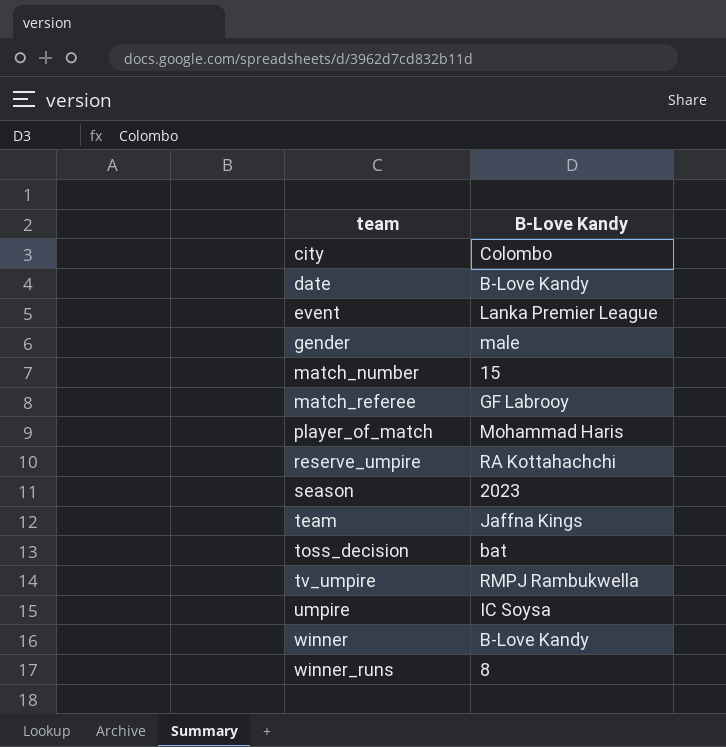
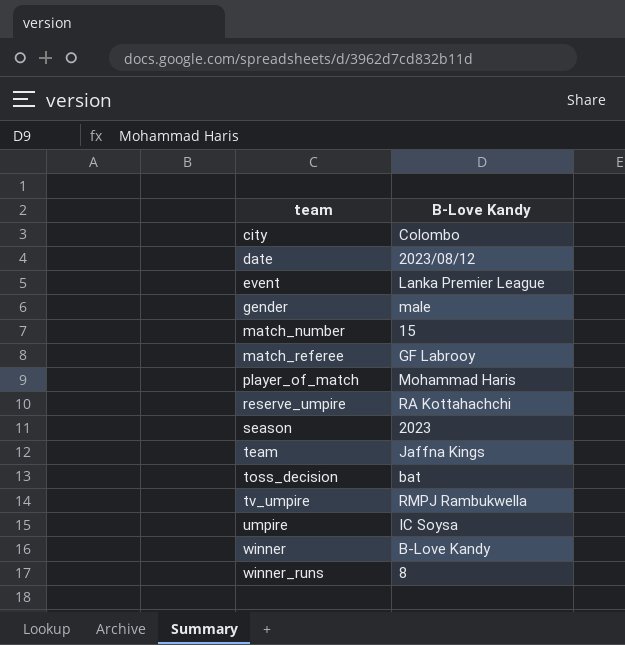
date | B-Love Kandy: B-Love Kandy -> 2023/08/12

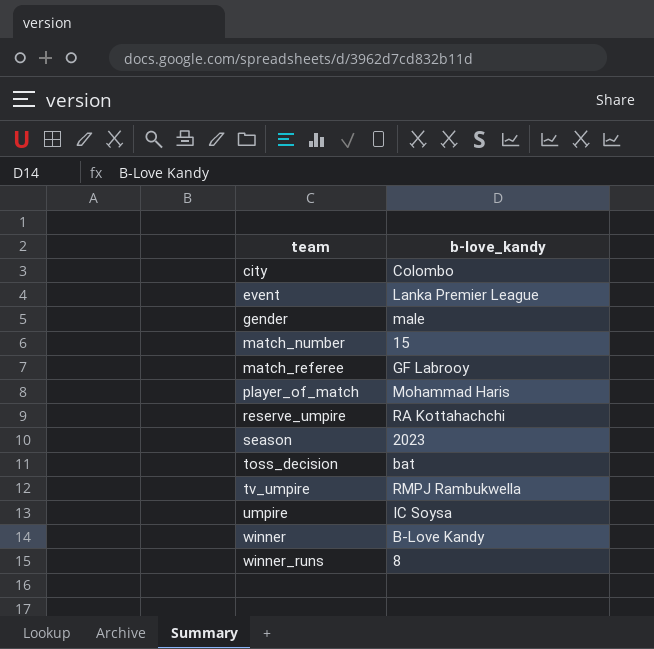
column name: B-Love Kandy -> b-love_kandy
row date: 2023/08/12 -> none
row team: Jaffna Kings -> none

